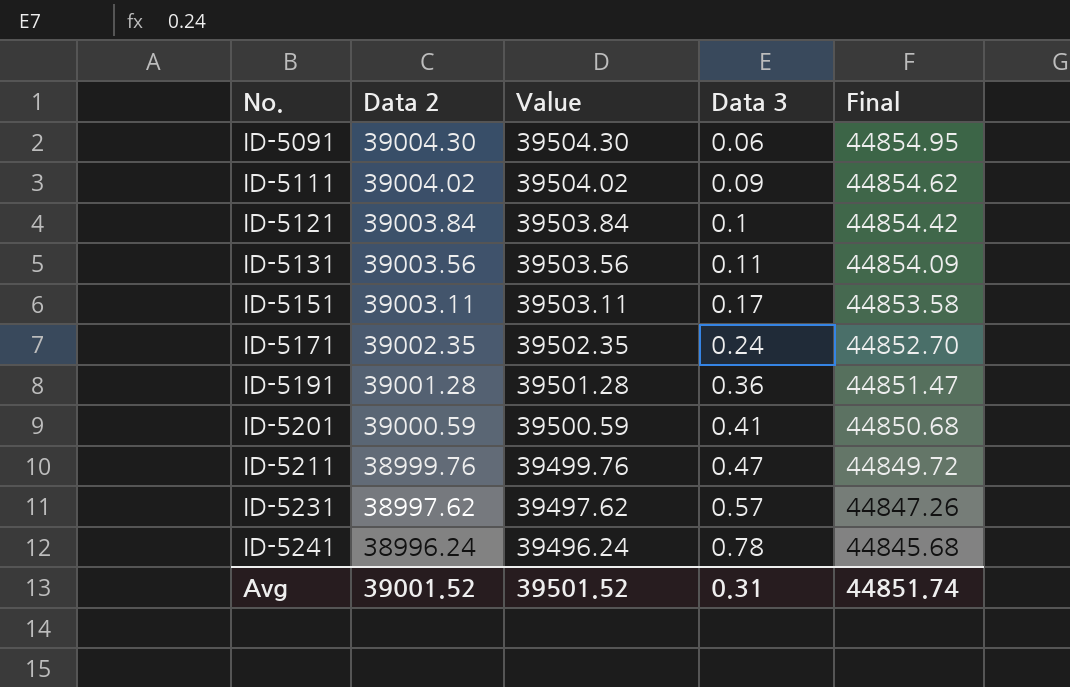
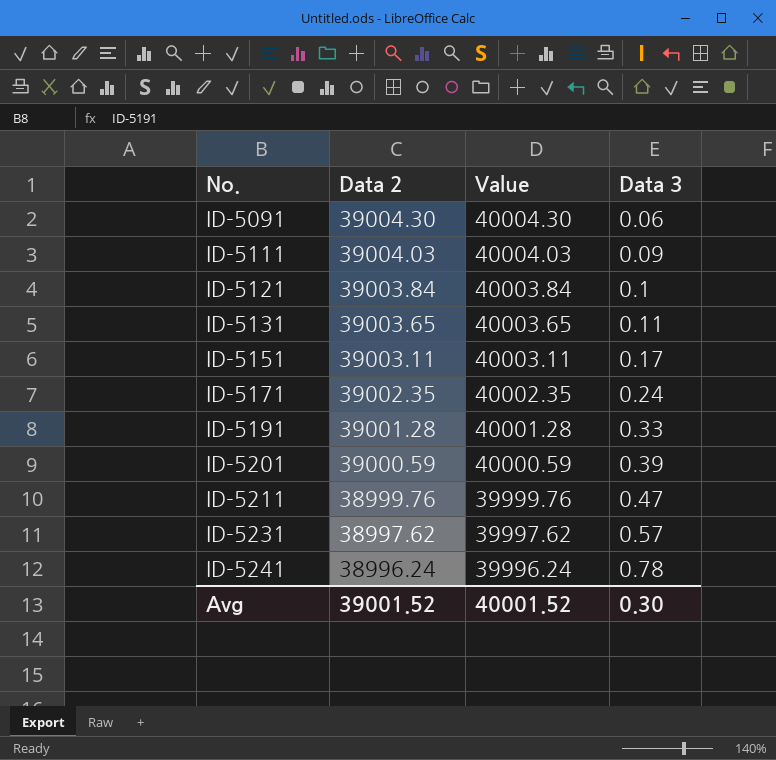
column Final | formula: [Data 2] * 1.15 -> none
column Value | formula: [Data 2] + 500 -> [Data 2] + 1000
ID-5111 | Data 2: 39004.02 -> 39004.03
ID-5131 | Data 2: 39003.56 -> 39003.65
ID-5191 | Data 3: 0.36 -> 0.33
ID-5201 | Data 3: 0.41 -> 0.39
Avg | Value: 39501.52 -> 40001.52
Avg | Data 3: 0.31 -> 0.30

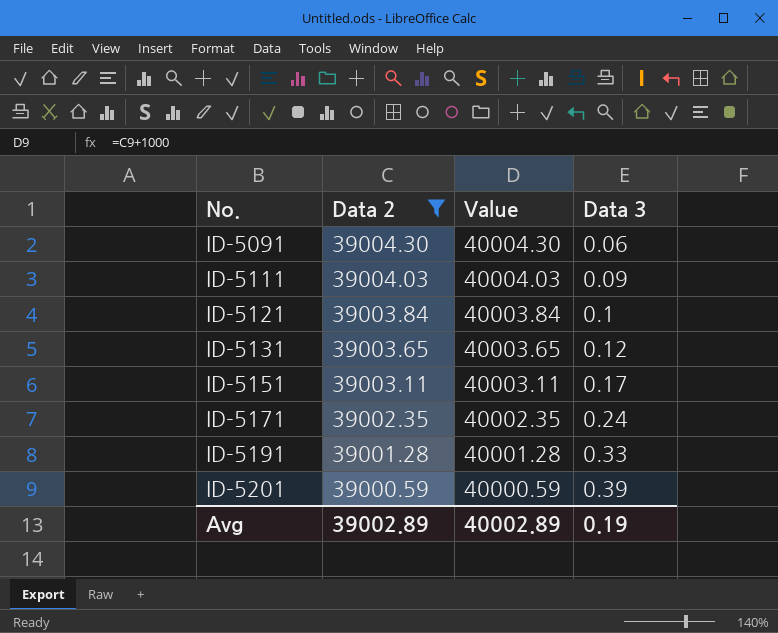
filter: none -> Data 2 >= 39000.59
ID-5131 | Data 3: 0.11 -> 0.12
Avg | Data 2: 39001.52 -> 39002.89
Avg | Value: 40001.52 -> 40002.89
Avg | Data 3: 0.30 -> 0.19

